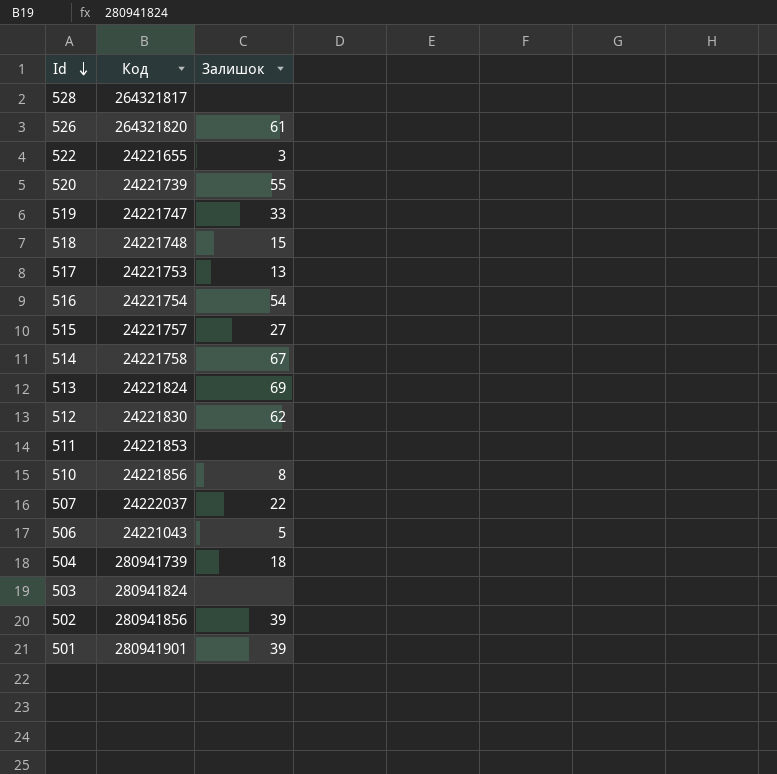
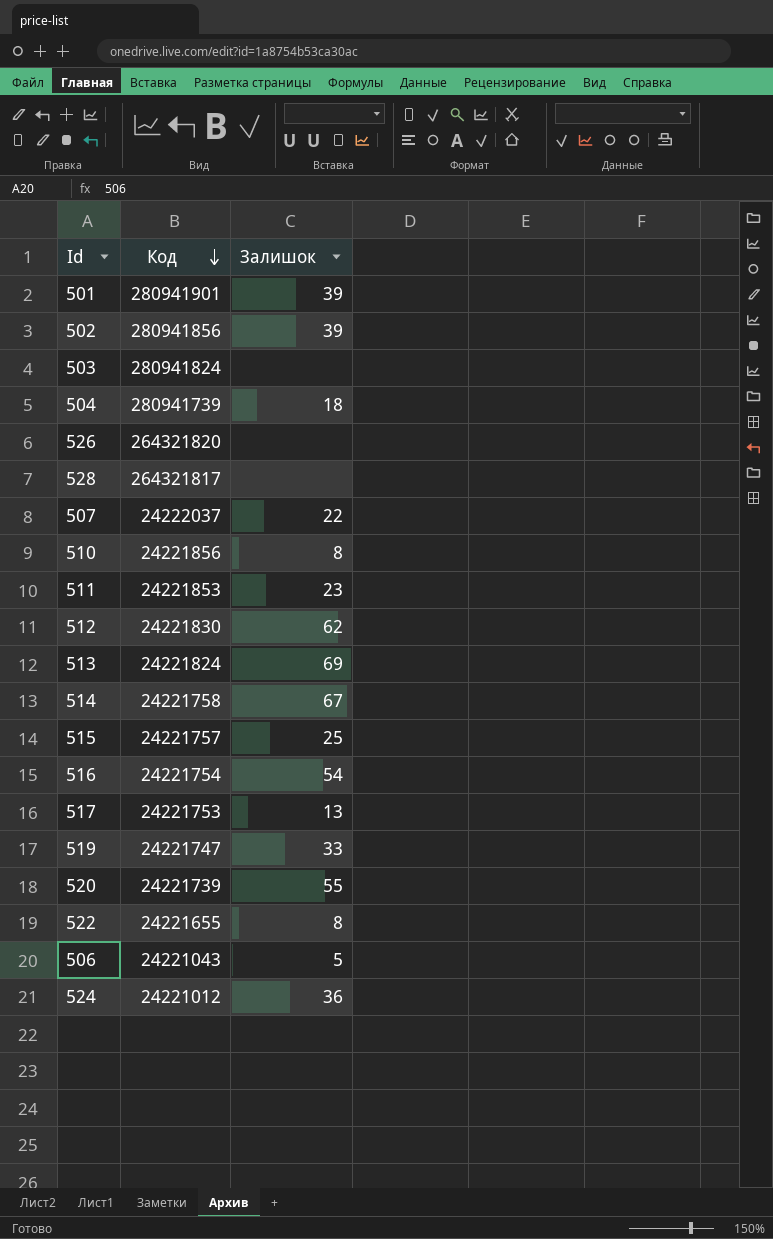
row order: Id descending -> Код descending
row 518: 24221748 | 15 -> none
526 | Залишок: 61 -> none
511 | Залишок: none -> 23
515 | Залишок: 27 -> 25
522 | Залишок: 3 -> 8
row 524: none -> 24221012 | 36

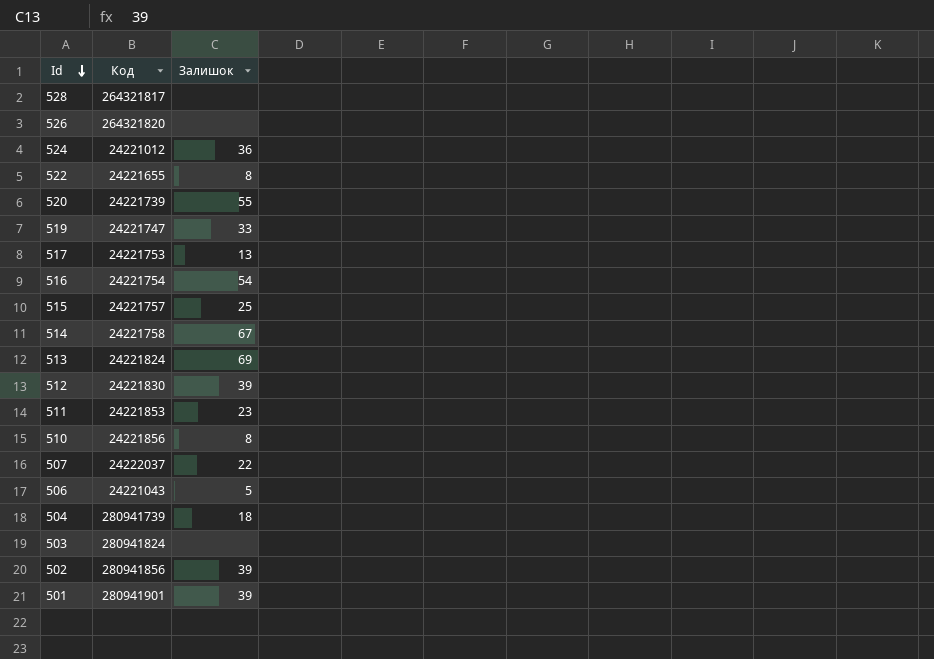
row order: Код descending -> Id descending
512 | Залишок: 62 -> 39

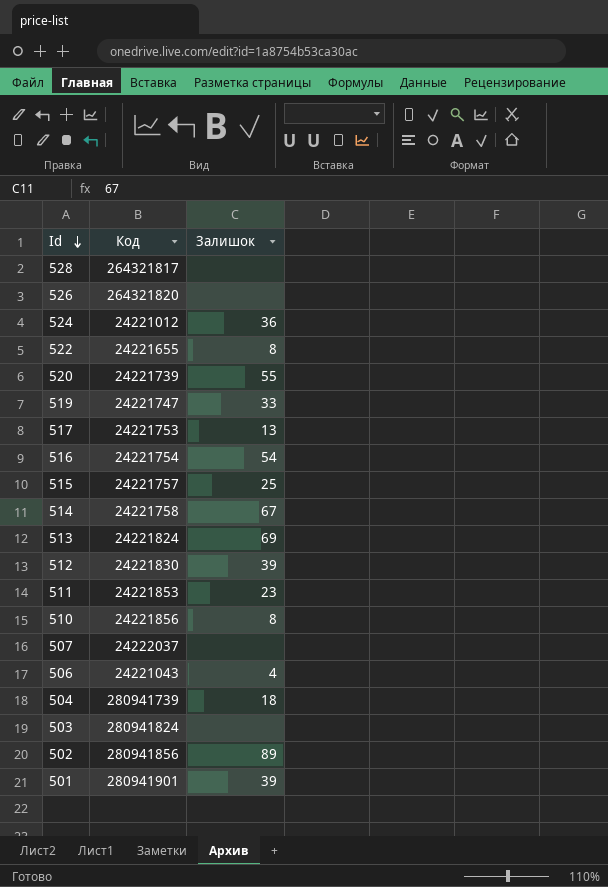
507 | Залишок: 22 -> none
506 | Залишок: 5 -> 4
502 | Залишок: 39 -> 89

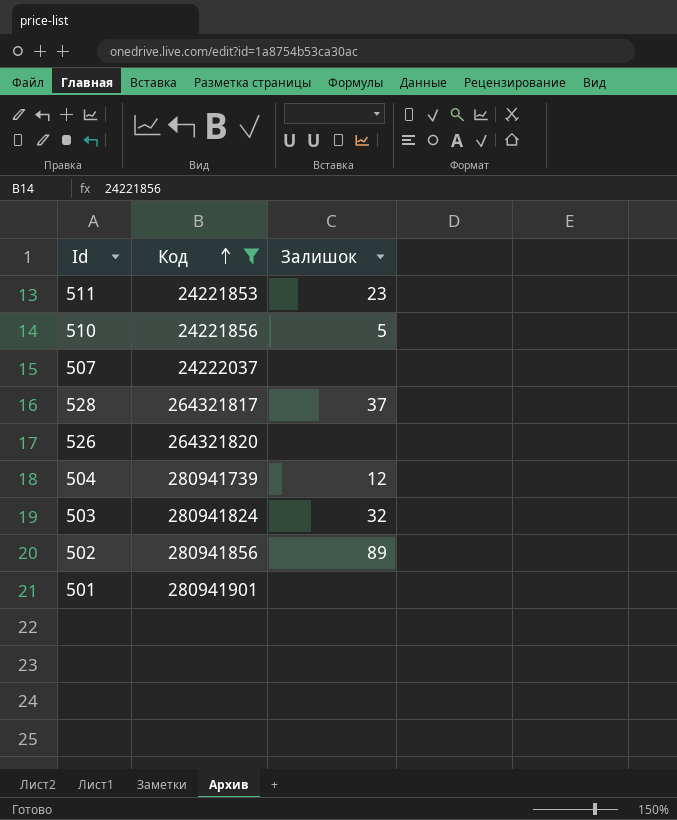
filter: none -> Код >= 24221853
row order: Id descending -> Код ascending
510 | Залишок: 8 -> 5
528 | Залишок: none -> 37
504 | Залишок: 18 -> 12
503 | Залишок: none -> 32
501 | Залишок: 39 -> none

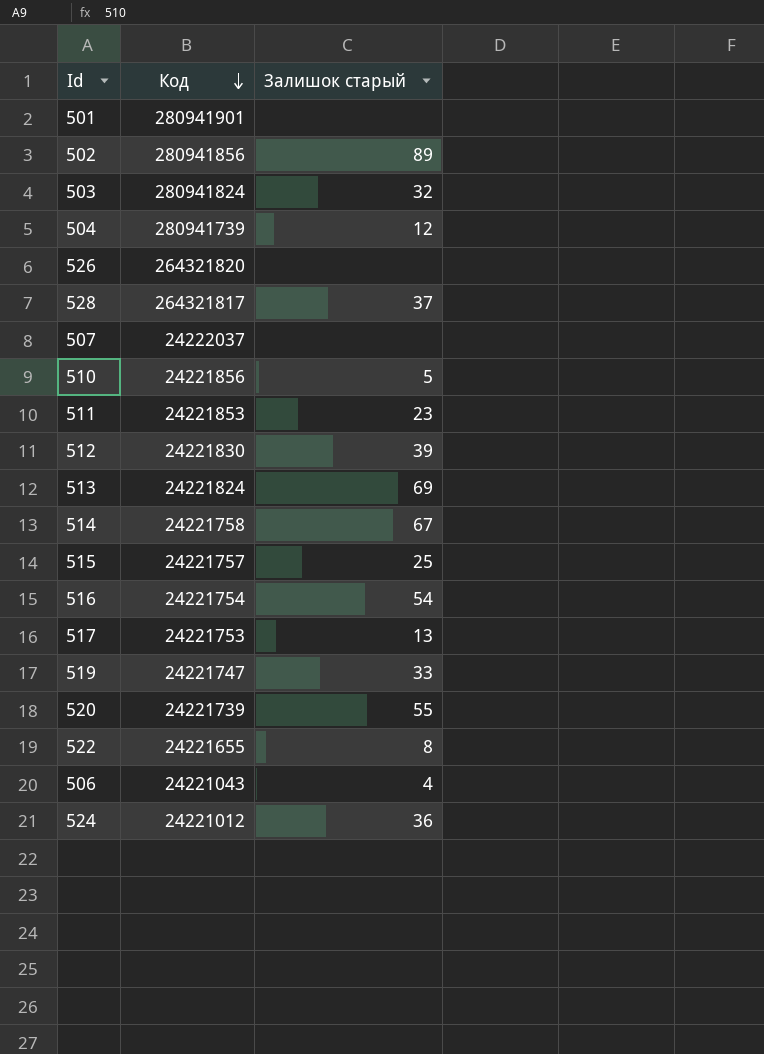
filter: Код >= 24221853 -> none
row order: Код ascending -> Код descending
column name: Залишок -> Залишок старый

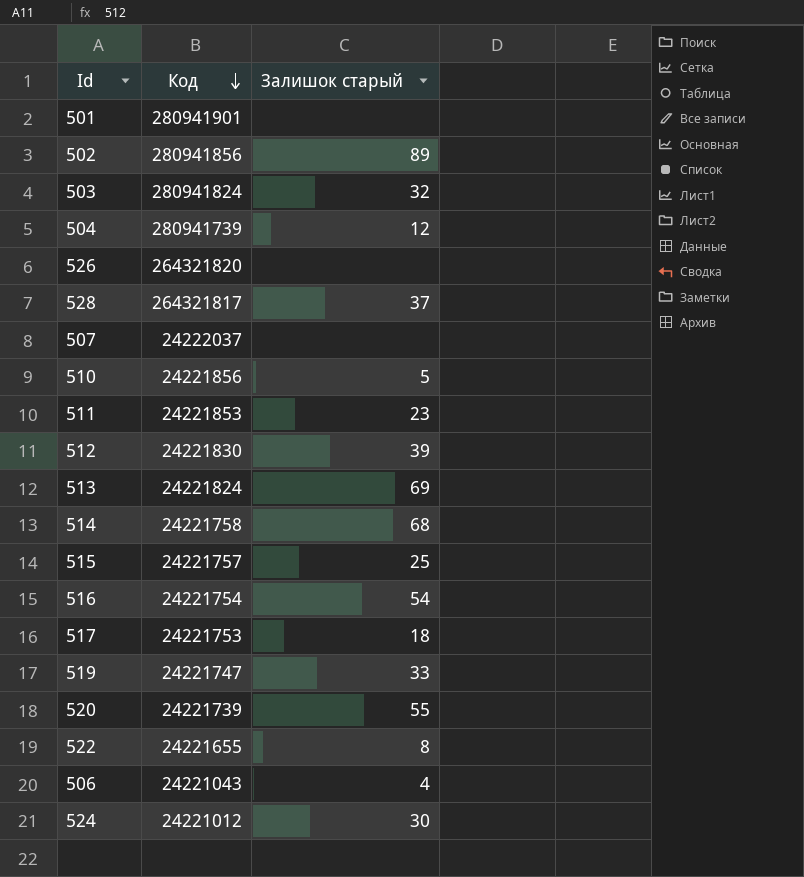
514 | Залишок старый: 67 -> 68
517 | Залишок старый: 13 -> 18
524 | Залишок старый: 36 -> 30

